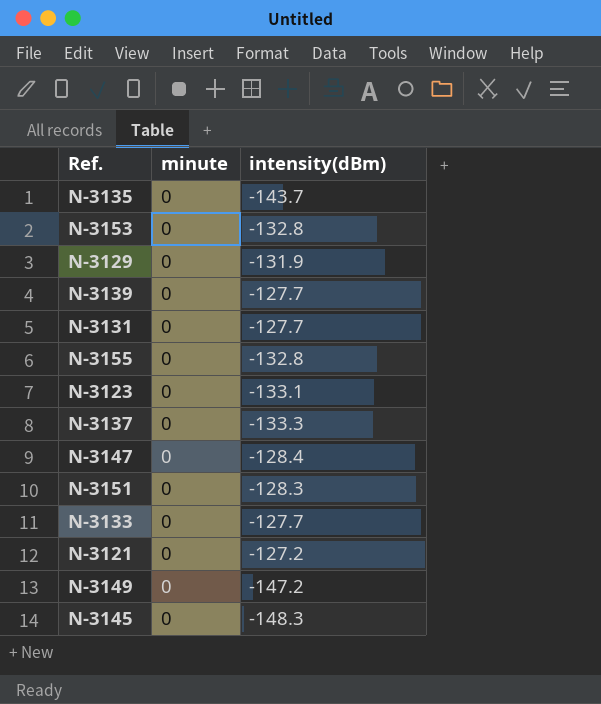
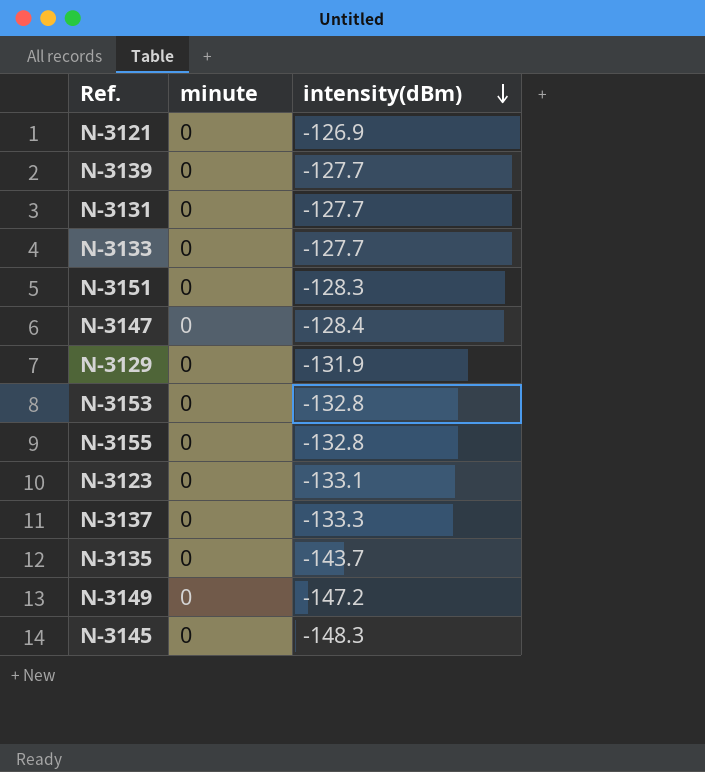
row order: none -> intensity(dBm) descending
N-3121 | intensity(dBm): -127.2 -> -126.9

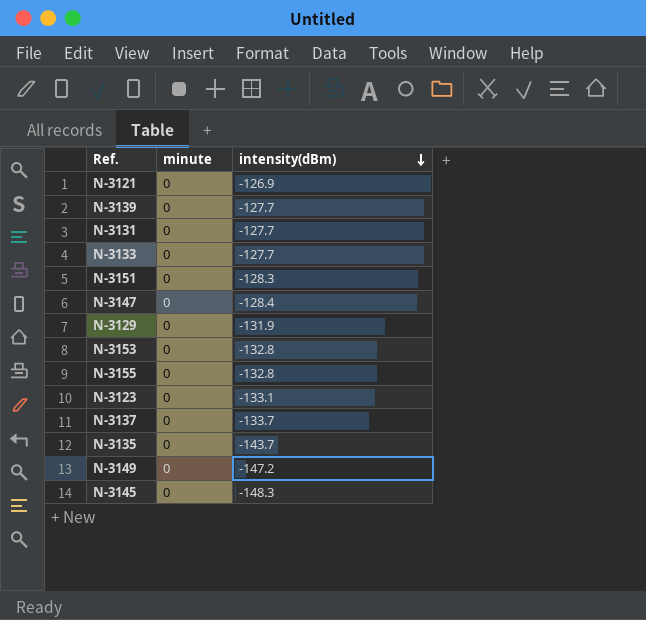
N-3137 | intensity(dBm): -133.3 -> -133.7

